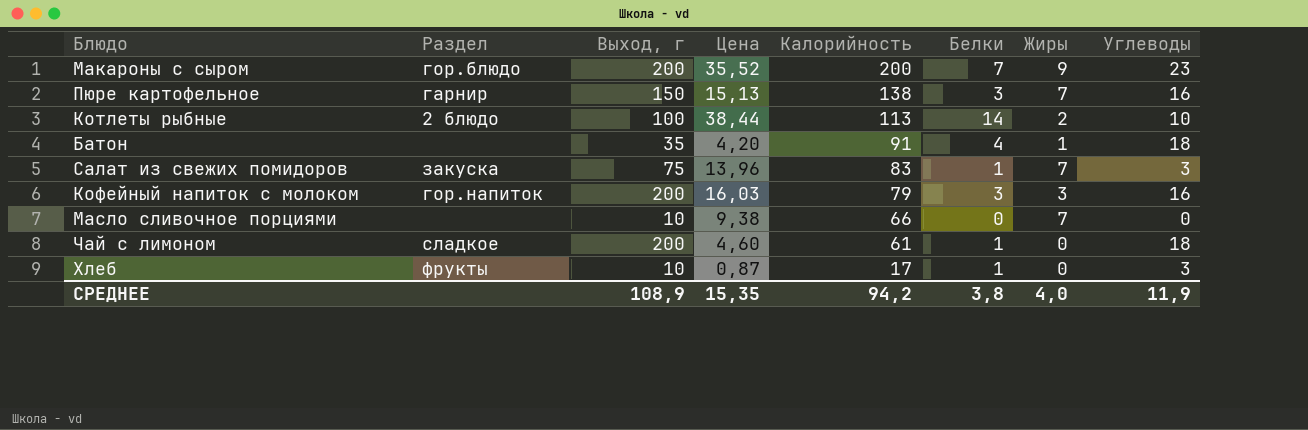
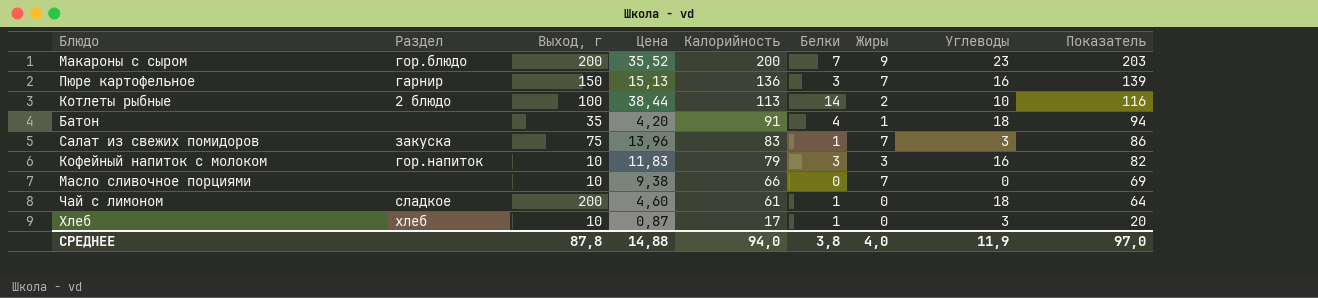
column Показатель | formula: none -> [Калорийность] + 3
Пюре картофельное | Калорийность: 138 -> 136
Кофейный напиток с молоком | Выход, г: 200 -> 10
Кофейный напиток с молоком | Цена: 16,03 -> 11,83
Хлеб | Раздел: фрукты -> хлеб
СРЕДНЕЕ | Выход, г: 108,9 -> 87,8
СРЕДНЕЕ | Цена: 15,35 -> 14,88
СРЕДНЕЕ | Калорийность: 94,2 -> 94,0

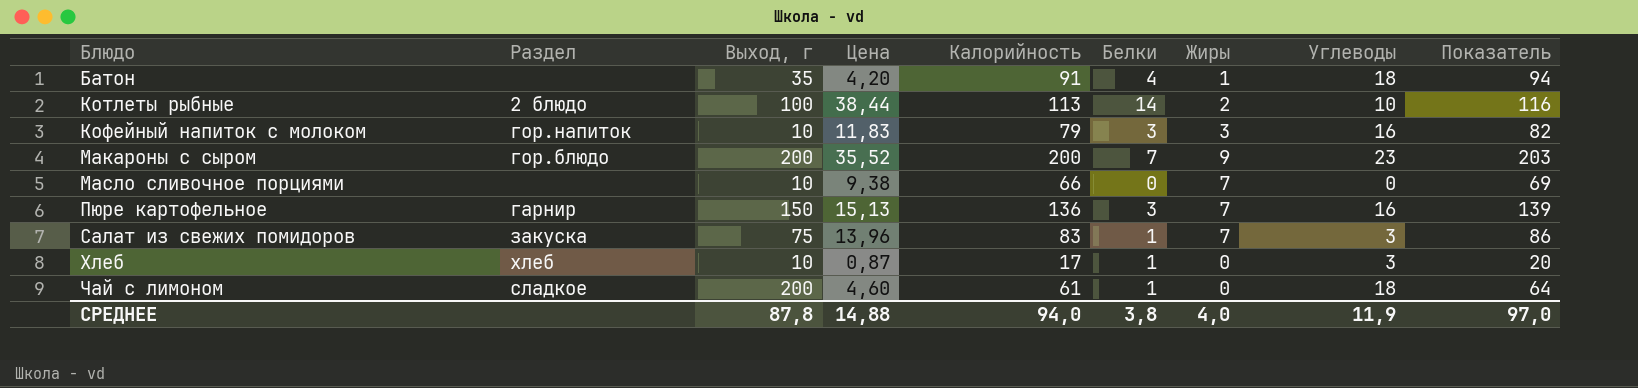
row order: Калорийность descending -> Блюдо ascending

